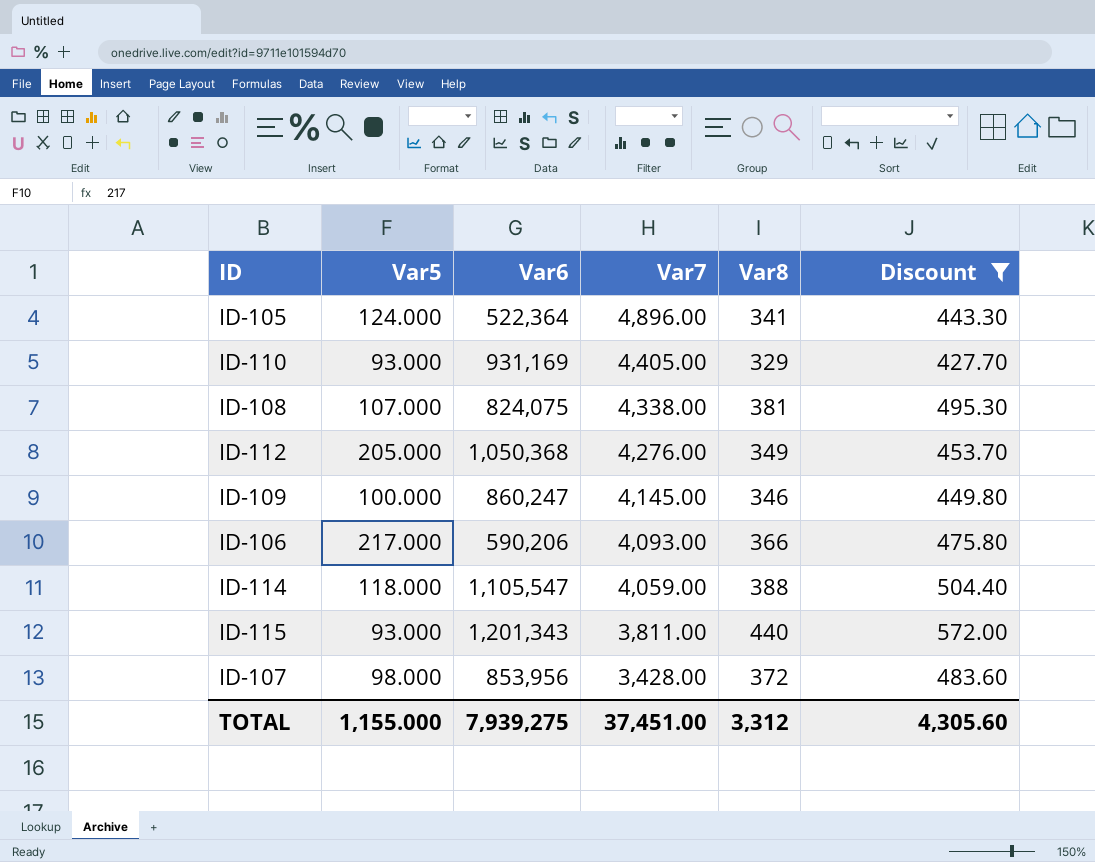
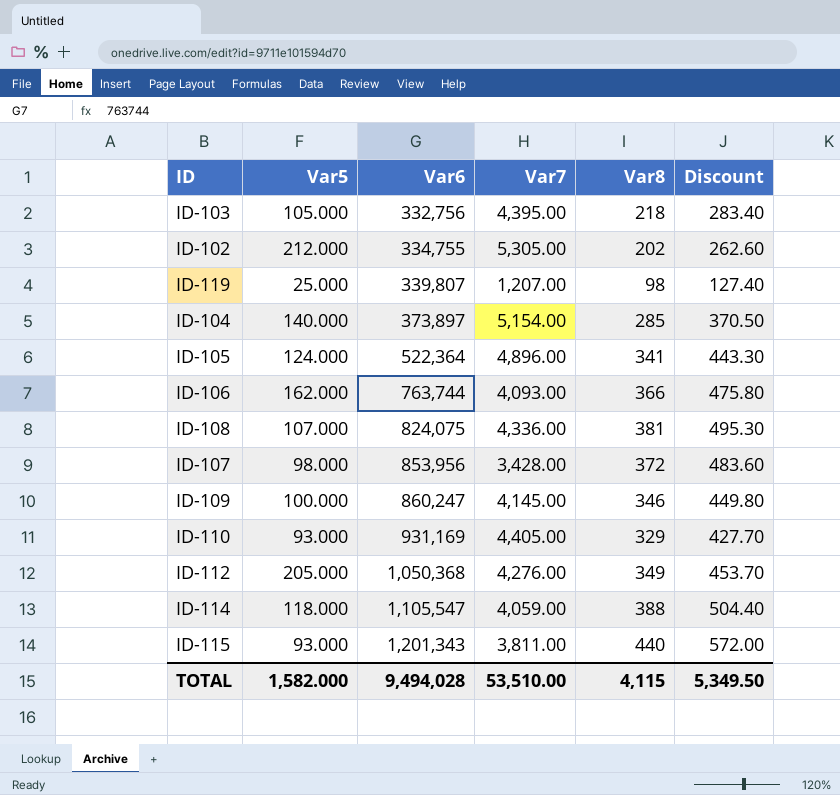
filter: Discount >= 427.70 -> none
row order: Var7 descending -> Var6 ascending
ID-106 | Var5: 217.000 -> 162.000
ID-106 | Var6: 590,206 -> 763,744
ID-108 | Var7: 4,338.00 -> 4,336.00
TOTAL | Var5: 1,155.000 -> 1,582.000
TOTAL | Var6: 7,939,275 -> 9,494,028
TOTAL | Var7: 37,451.00 -> 53,510.00
TOTAL | Var8: 3,312 -> 4,115
TOTAL | Discount: 4,305.60 -> 5,349.50

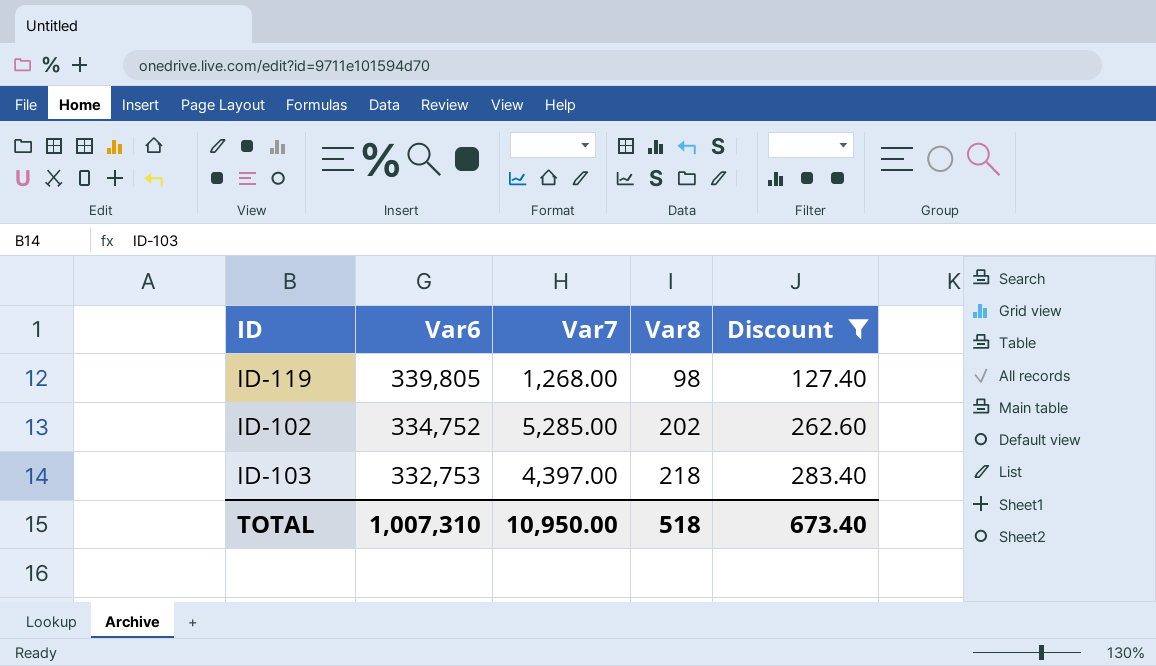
filter: none -> Discount <= 283.40
row order: Var6 ascending -> Var6 descending
column Var5 | position: 2 -> none
ID-119 | Var6: 339,807 -> 339,805
ID-119 | Var7: 1,207.00 -> 1,268.00
ID-102 | Var6: 334,755 -> 334,752
ID-102 | Var7: 5,305.00 -> 5,285.00
ID-103 | Var6: 332,756 -> 332,753
ID-103 | Var7: 4,395.00 -> 4,397.00
TOTAL | Var6: 9,494,028 -> 1,007,310
TOTAL | Var7: 53,510.00 -> 10,950.00
TOTAL | Var8: 4,115 -> 518
TOTAL | Discount: 5,349.50 -> 673.40

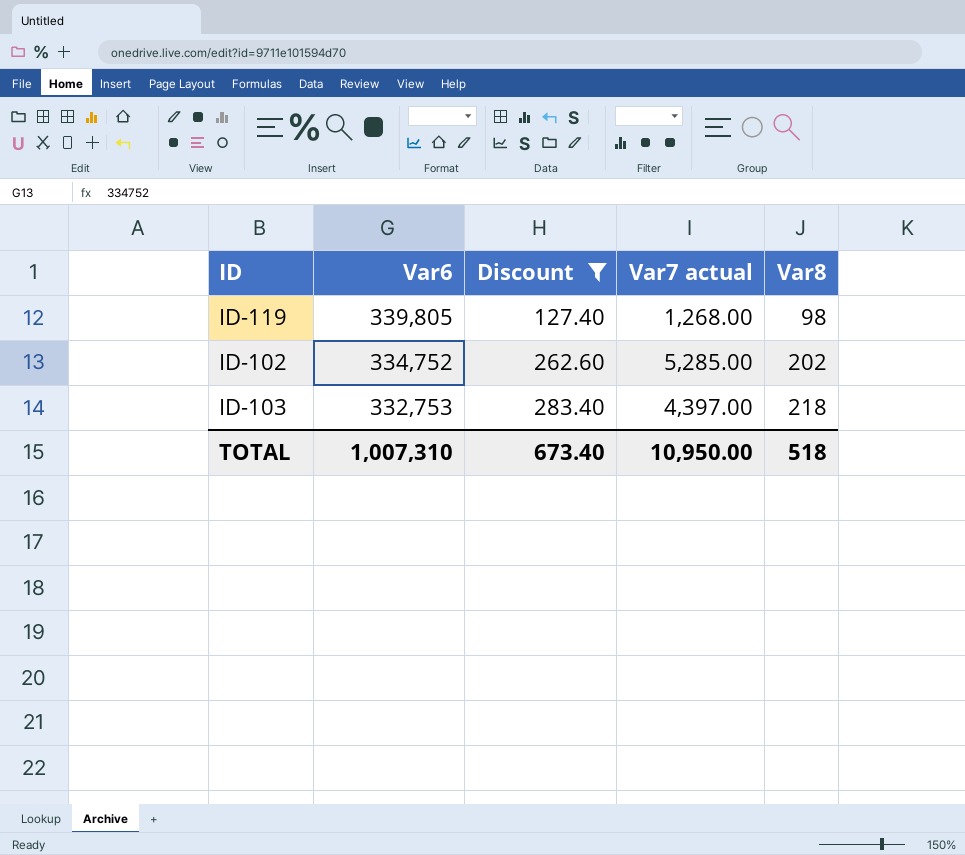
column Discount | position: 5 -> 3
column name: Var7 -> Var7 actual

